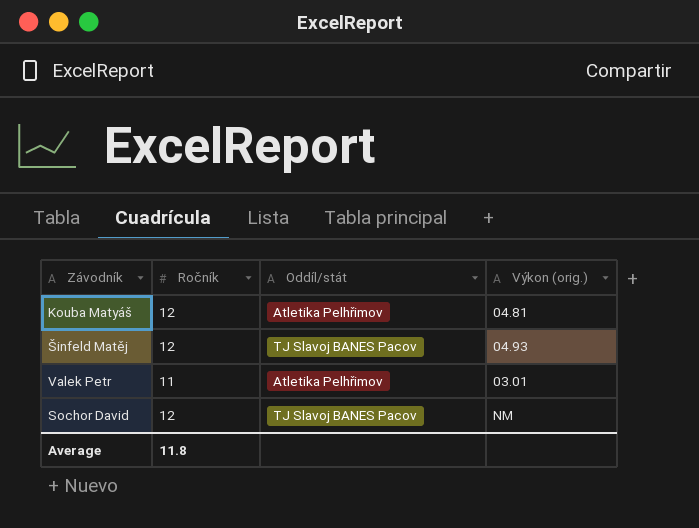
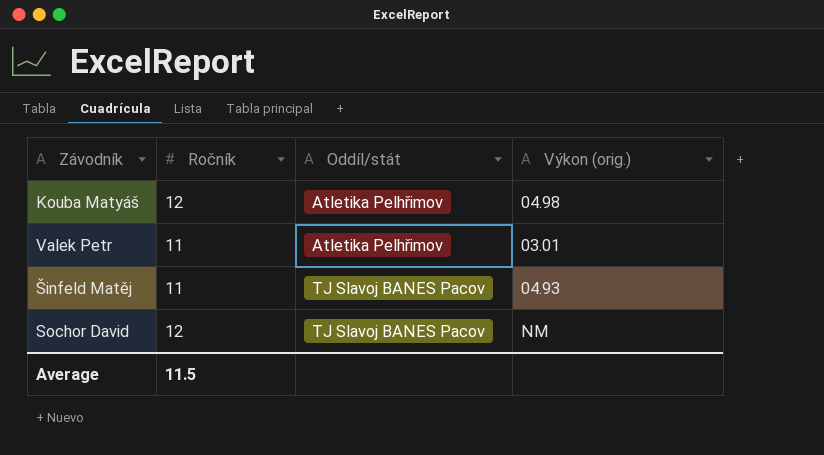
row order: none -> Oddíl/stát ascending
Kouba Matyáš | Výkon (orig.): 04.81 -> 04.98
Šinfeld Matěj | Ročník: 12 -> 11
Average | Ročník: 11.8 -> 11.5

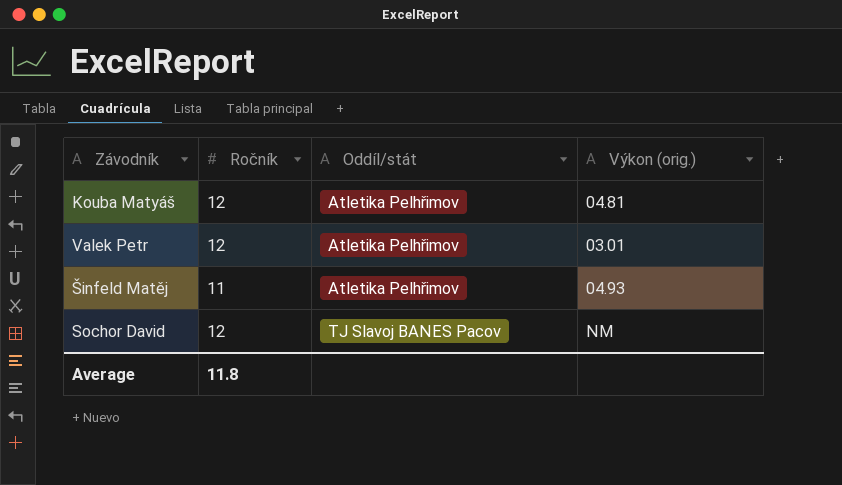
Kouba Matyáš | Výkon (orig.): 04.98 -> 04.81
Valek Petr | Ročník: 11 -> 12
Šinfeld Matěj | Oddíl/stát: TJ Slavoj BANES Pacov -> Atletika Pelhřimov
Average | Ročník: 11.5 -> 11.8

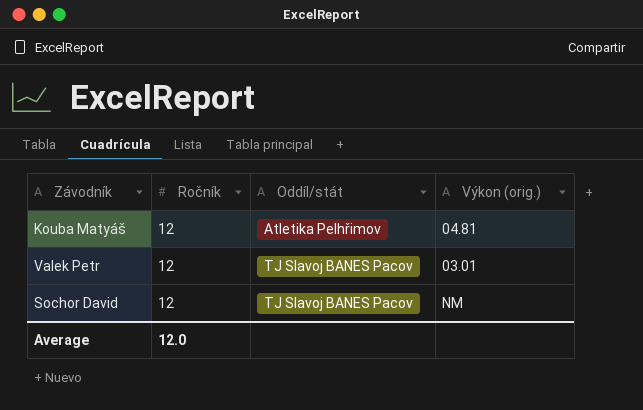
row Šinfeld Matěj: 11 | Atletika Pelhřimov | 04.93 -> none
Valek Petr | Oddíl/stát: Atletika Pelhřimov -> TJ Slavoj BANES Pacov
Average | Ročník: 11.8 -> 12.0

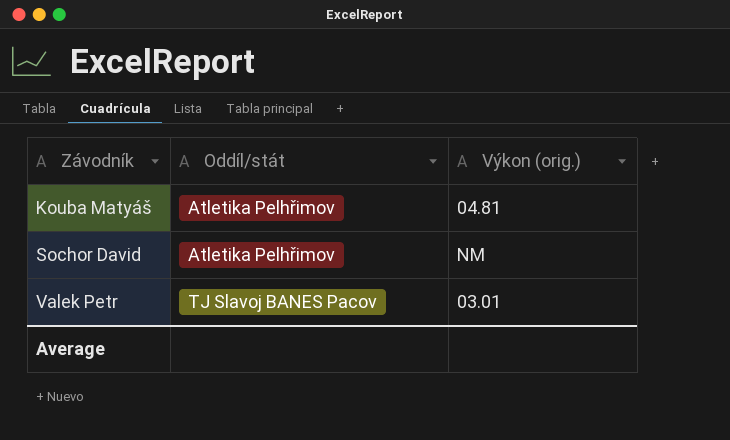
row order: Oddíl/stát ascending -> Závodník ascending
column Ročník | position: 2 -> none
Sochor David | Oddíl/stát: TJ Slavoj BANES Pacov -> Atletika Pelhřimov

